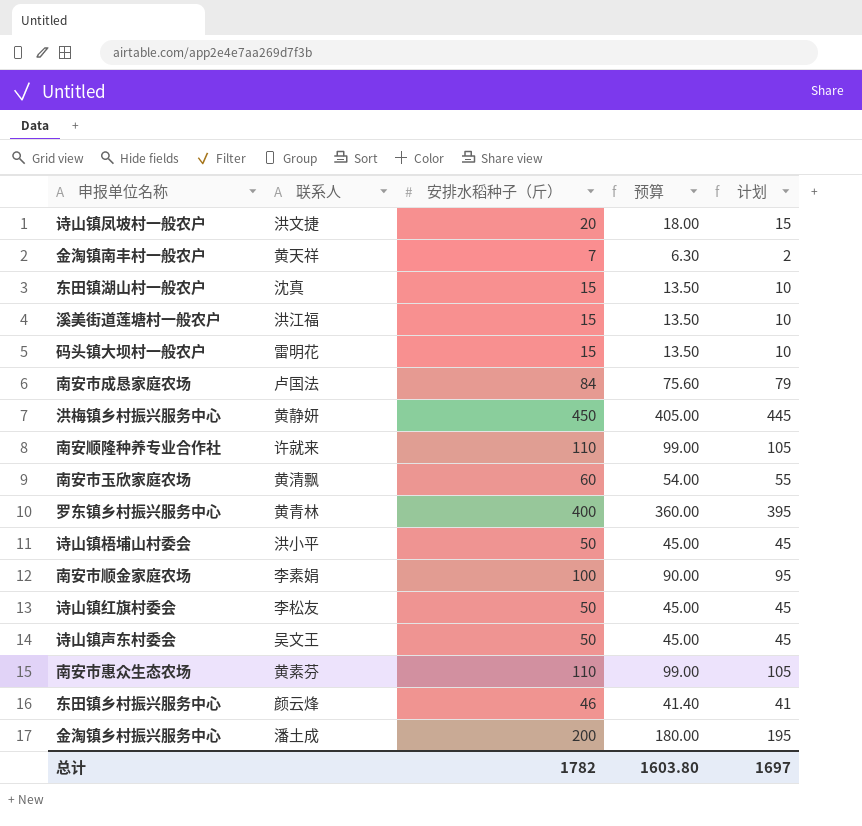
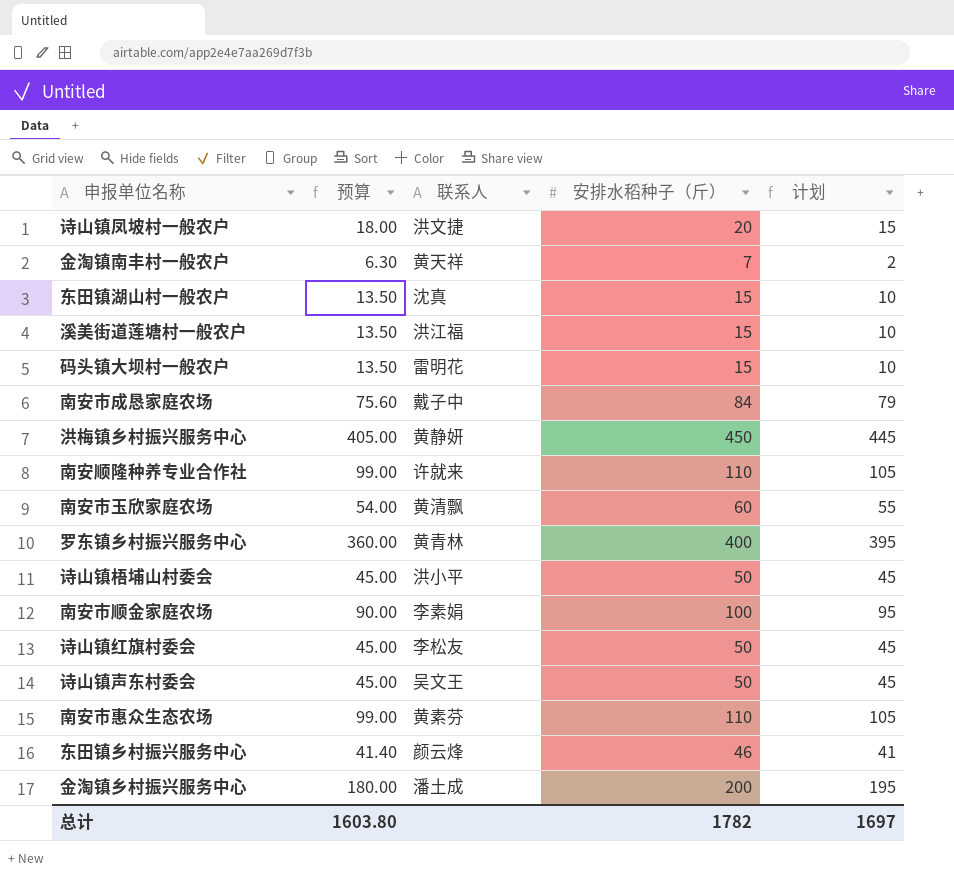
column 预算 | position: 4 -> 2
南安市成恳家庭农场 | 联系人: 卢国法 -> 戴子中

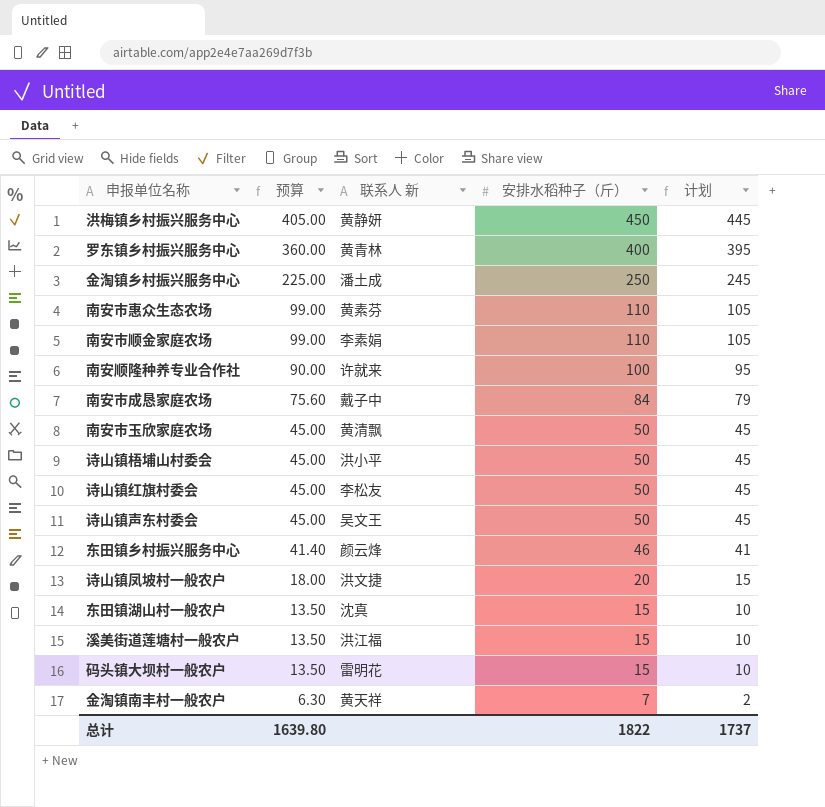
row order: none -> 预算 descending
column name: 联系人 -> 联系人 新
金淘镇乡村振兴服务中心 | 预算: 180.00 -> 225.00
金淘镇乡村振兴服务中心 | 安排水稻种子（斤）: 200 -> 250
金淘镇乡村振兴服务中心 | 计划: 195 -> 245
南安市顺金家庭农场 | 预算: 90.00 -> 99.00
南安市顺金家庭农场 | 安排水稻种子（斤）: 100 -> 110
南安市顺金家庭农场 | 计划: 95 -> 105
南安顺隆种养专业合作社 | 预算: 99.00 -> 90.00
南安顺隆种养专业合作社 | 安排水稻种子（斤）: 110 -> 100
南安顺隆种养专业合作社 | 计划: 105 -> 95
南安市玉欣家庭农场 | 预算: 54.00 -> 45.00
南安市玉欣家庭农场 | 安排水稻种子（斤）: 60 -> 50
南安市玉欣家庭农场 | 计划: 55 -> 45
总计 | 预算: 1603.80 -> 1639.80
总计 | 安排水稻种子（斤）: 1782 -> 1822
总计 | 计划: 1697 -> 1737

